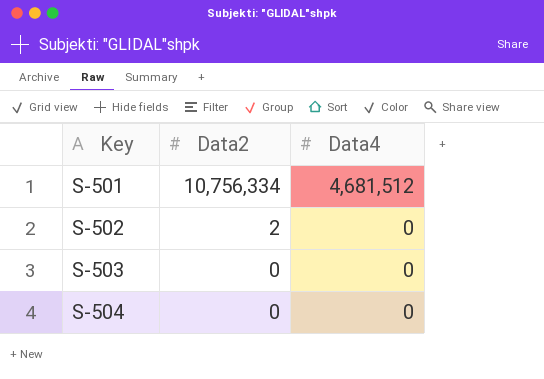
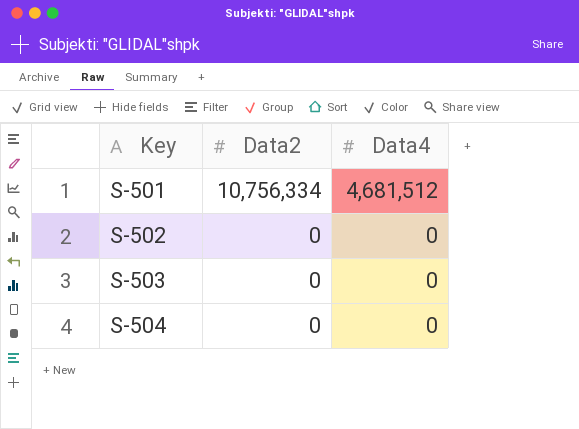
S-502 | Data2: 2 -> 0

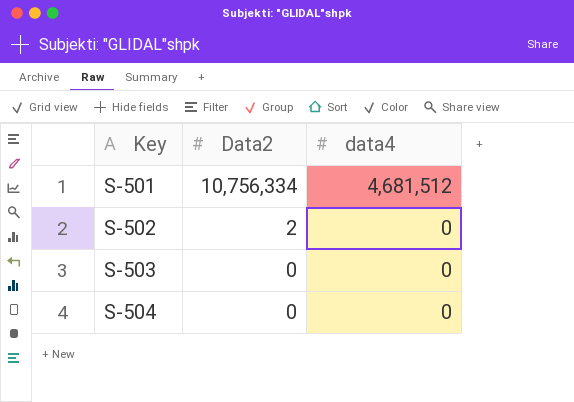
column name: Data4 -> data4
S-502 | Data2: 0 -> 2

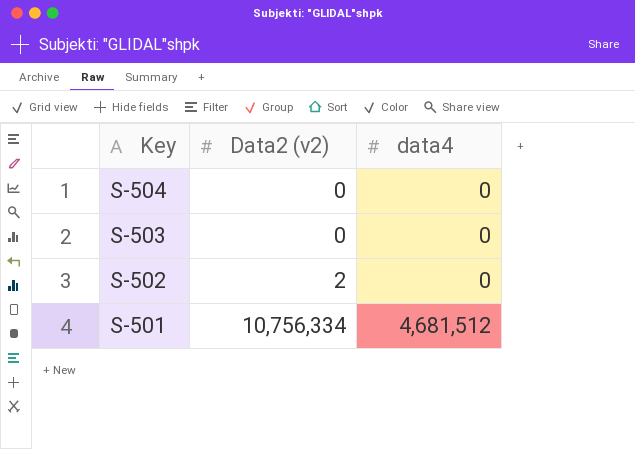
row order: Key ascending -> Key descending
column name: Data2 -> Data2 (v2)

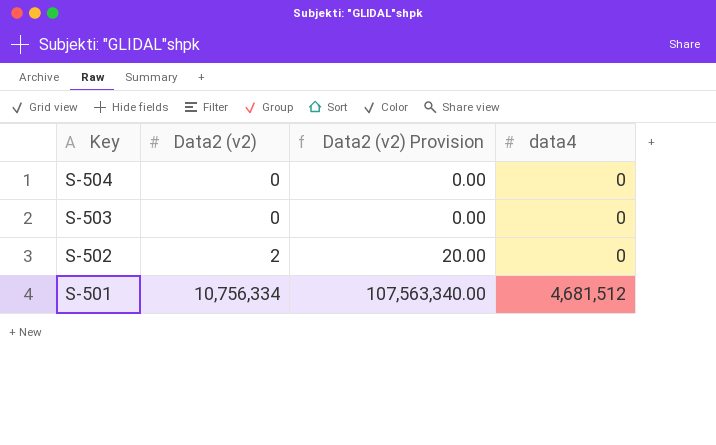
column Data2 (v2) Provision | formula: none -> [Data2 (v2)] * 10

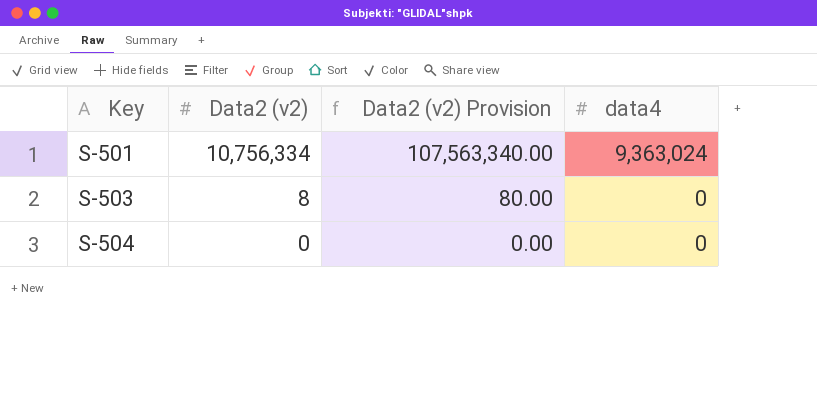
row order: Key descending -> Key ascending
row S-502: 2 | 20.00 | 0 -> none
S-501 | data4: 4,681,512 -> 9,363,024
S-503 | Data2 (v2): 0 -> 8
S-503 | Data2 (v2) Provision: 0.00 -> 80.00

